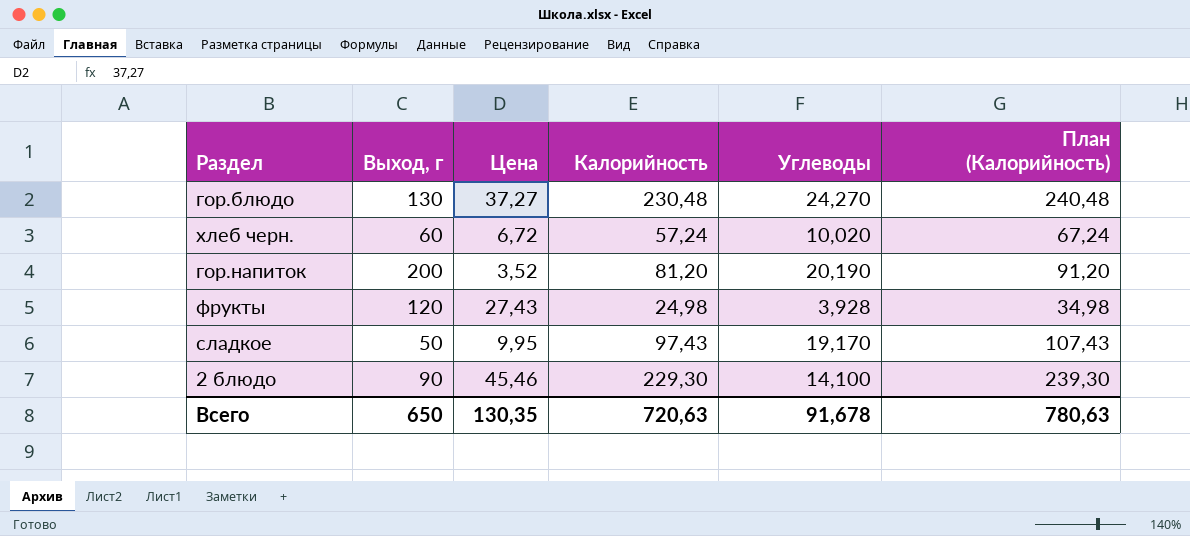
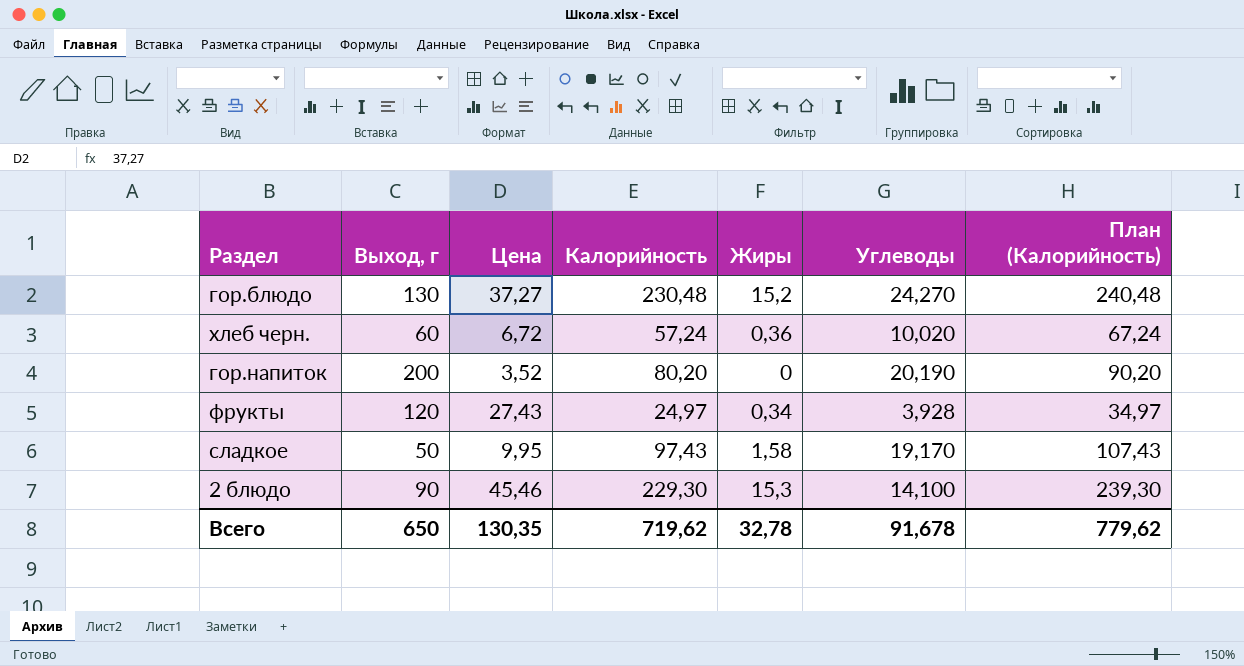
column Жиры | position: none -> 5
гор.напиток | Калорийность: 81,20 -> 80,20
гор.напиток | План (Калорийность): 91,20 -> 90,20
фрукты | Калорийность: 24,98 -> 24,97
фрукты | План (Калорийность): 34,98 -> 34,97
Всего | Калорийность: 720,63 -> 719,62
Всего | План (Калорийность): 780,63 -> 779,62

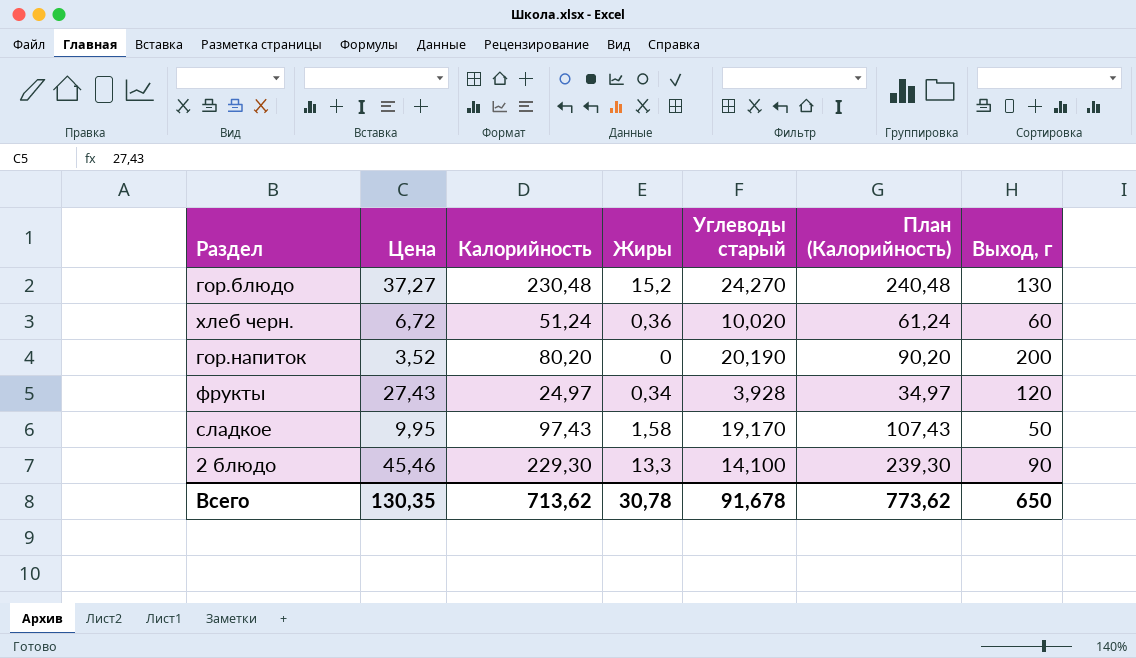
column name: Углеводы -> Углеводы старый
column Выход, г | position: 2 -> 7
хлеб черн. | Калорийность: 57,24 -> 51,24
хлеб черн. | План (Калорийность): 67,24 -> 61,24
2 блюдо | Жиры: 15,3 -> 13,3
Всего | Калорийность: 719,62 -> 713,62
Всего | Жиры: 32,78 -> 30,78
Всего | План (Калорийность): 779,62 -> 773,62

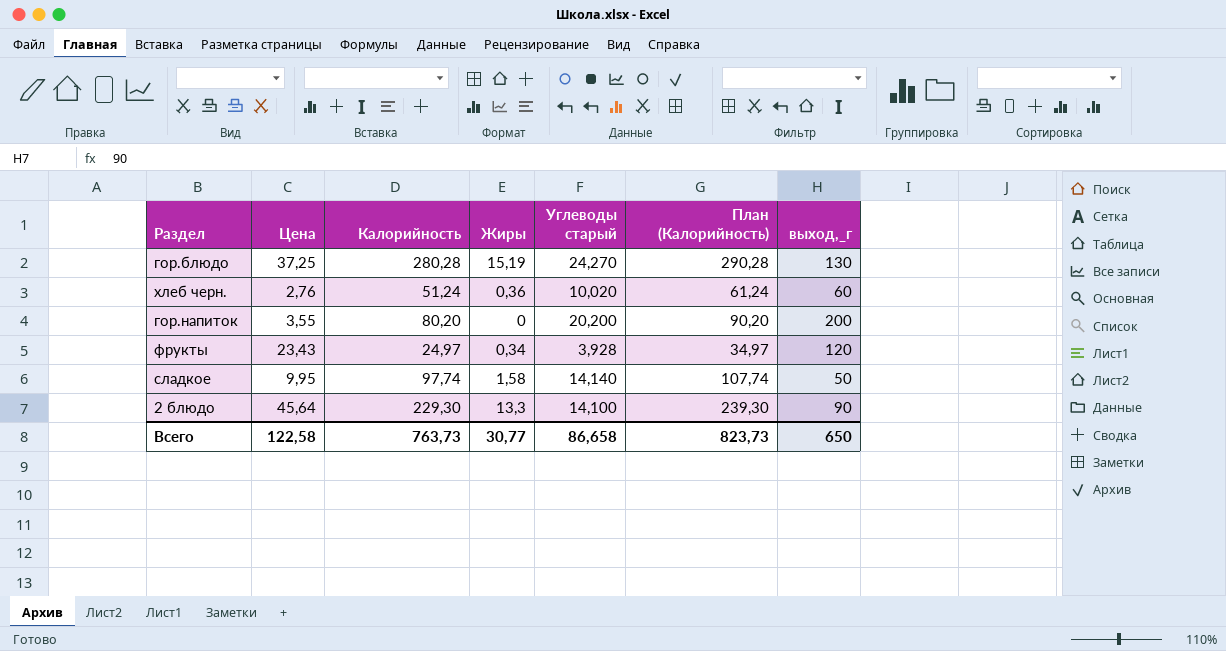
column name: Выход, г -> выход,_г
гор.блюдо | Цена: 37,27 -> 37,25
гор.блюдо | Калорийность: 230,48 -> 280,28
гор.блюдо | Жиры: 15,2 -> 15,19
гор.блюдо | План (Калорийность): 240,48 -> 290,28
хлеб черн. | Цена: 6,72 -> 2,76
гор.напиток | Цена: 3,52 -> 3,55
гор.напиток | Углеводы старый: 20,190 -> 20,200
фрукты | Цена: 27,43 -> 23,43
сладкое | Калорийность: 97,43 -> 97,74
сладкое | Углеводы старый: 19,170 -> 14,140
сладкое | План (Калорийность): 107,43 -> 107,74
2 блюдо | Цена: 45,46 -> 45,64
Всего | Цена: 130,35 -> 122,58
Всего | Калорийность: 713,62 -> 763,73
Всего | Жиры: 30,78 -> 30,77
Всего | Углеводы старый: 91,678 -> 86,658
Всего | План (Калорийность): 773,62 -> 823,73

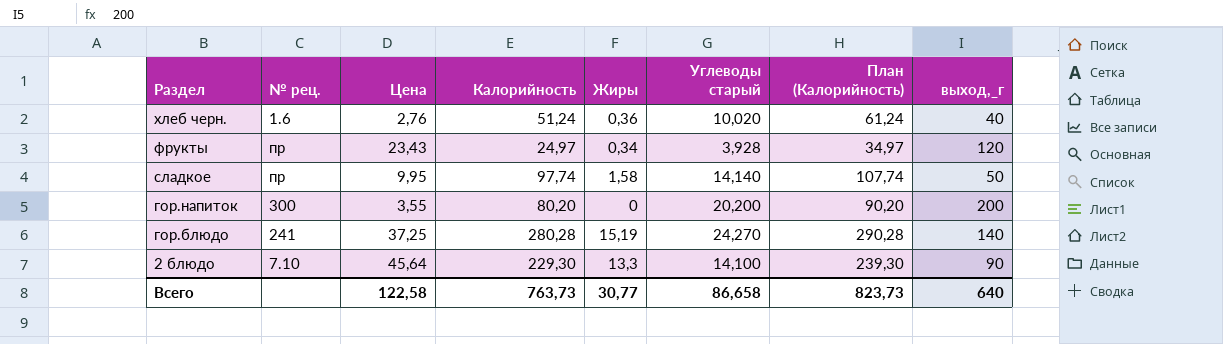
row order: none -> Раздел descending
column № рец. | position: none -> 2
хлеб черн. | выход,_г: 60 -> 40
гор.блюдо | выход,_г: 130 -> 140
Всего | выход,_г: 650 -> 640

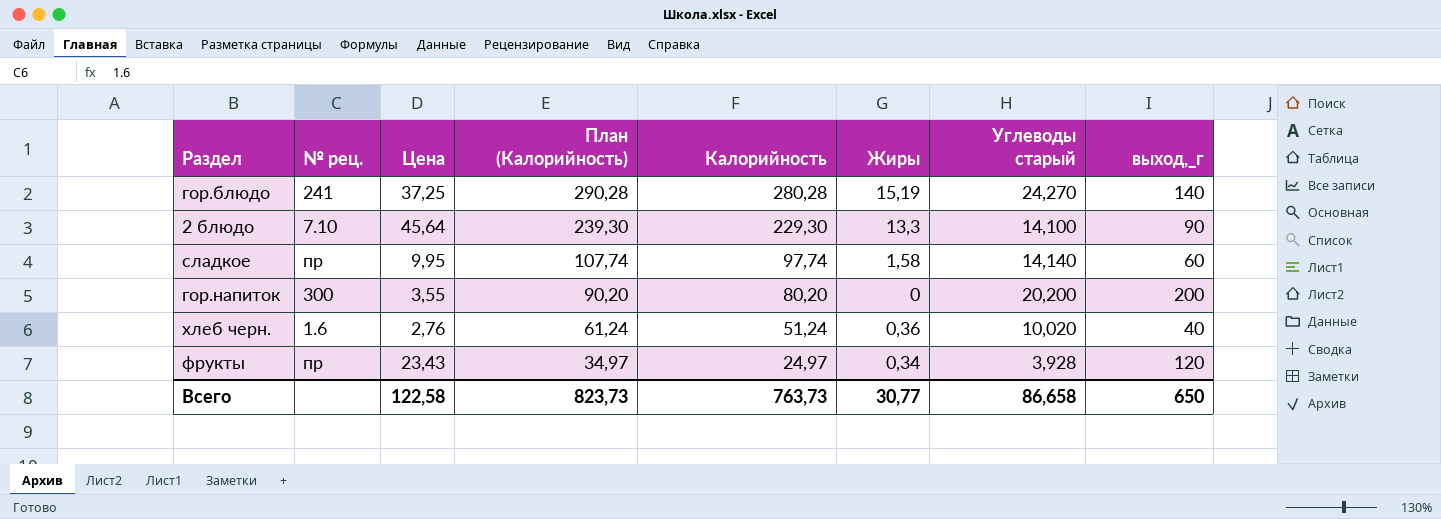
row order: Раздел descending -> План (Калорийность) descending
column План (Калорийность) | position: 7 -> 4
сладкое | выход,_г: 50 -> 60
Всего | выход,_г: 640 -> 650

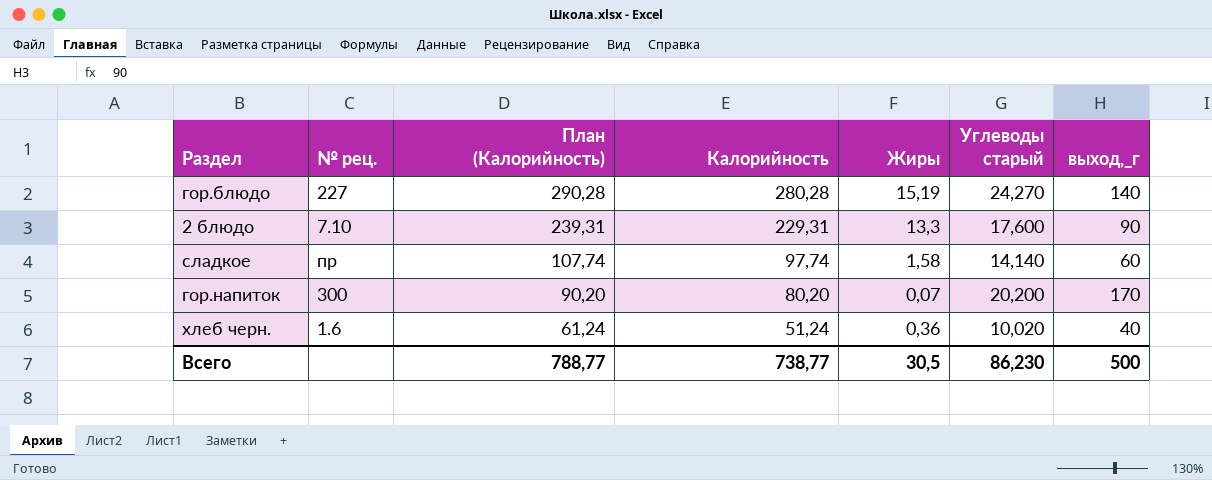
column Цена | position: 3 -> none
row фрукты: пр | 23,43 | 34,97 | 24,97 | 0,34 | 3,928 | 120 -> none
гор.блюдо | № рец.: 241 -> 227
2 блюдо | План (Калорийность): 239,30 -> 239,31
2 блюдо | Калорийность: 229,30 -> 229,31
2 блюдо | Углеводы старый: 14,100 -> 17,600
гор.напиток | Жиры: 0 -> 0,07
гор.напиток | выход,_г: 200 -> 170
Всего | План (Калорийность): 823,73 -> 788,77
Всего | Калорийность: 763,73 -> 738,77
Всего | Жиры: 30,77 -> 30,5
Всего | Углеводы старый: 86,658 -> 86,230
Всего | выход,_г: 650 -> 500

